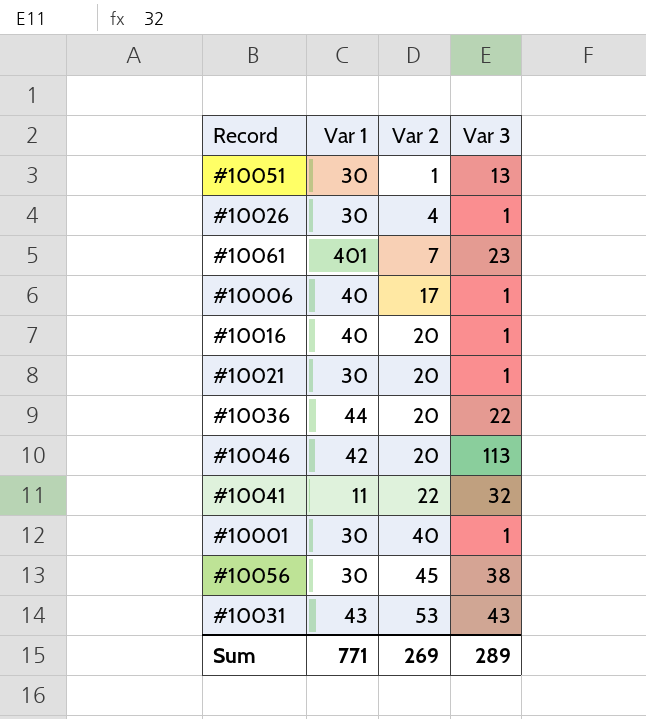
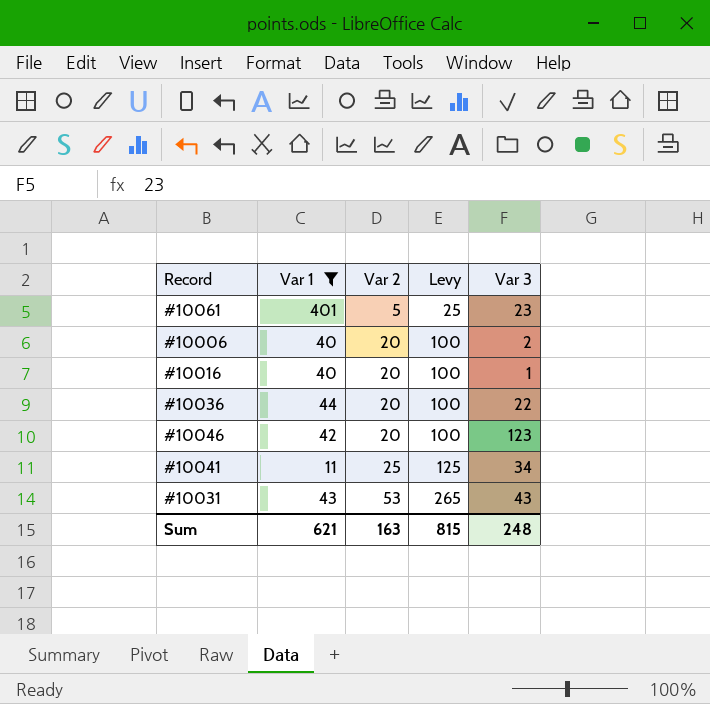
filter: none -> Var 1 != 30
column Levy | formula: none -> [Var 2] * 5
#10061 | Var 2: 7 -> 5
#10006 | Var 2: 17 -> 20
#10006 | Var 3: 1 -> 2
#10046 | Var 3: 113 -> 123
#10041 | Var 2: 22 -> 25
#10041 | Var 3: 32 -> 34
Sum | Var 1: 771 -> 621
Sum | Var 2: 269 -> 163
Sum | Var 3: 289 -> 248

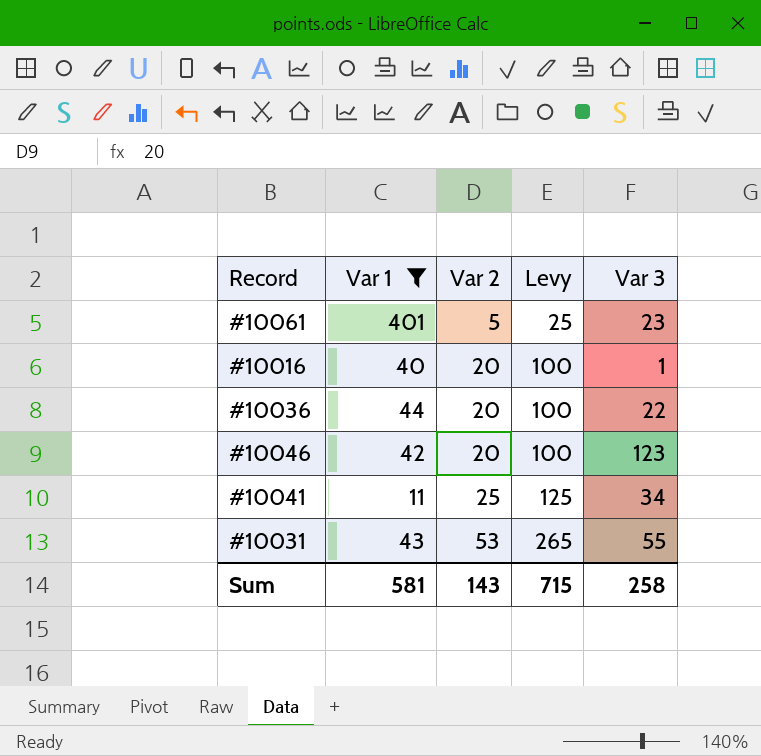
row #10006: 40 | 20 | 100 | 2 -> none
#10031 | Var 3: 43 -> 55
Sum | Var 1: 621 -> 581
Sum | Var 2: 163 -> 143
Sum | Levy: 815 -> 715
Sum | Var 3: 248 -> 258

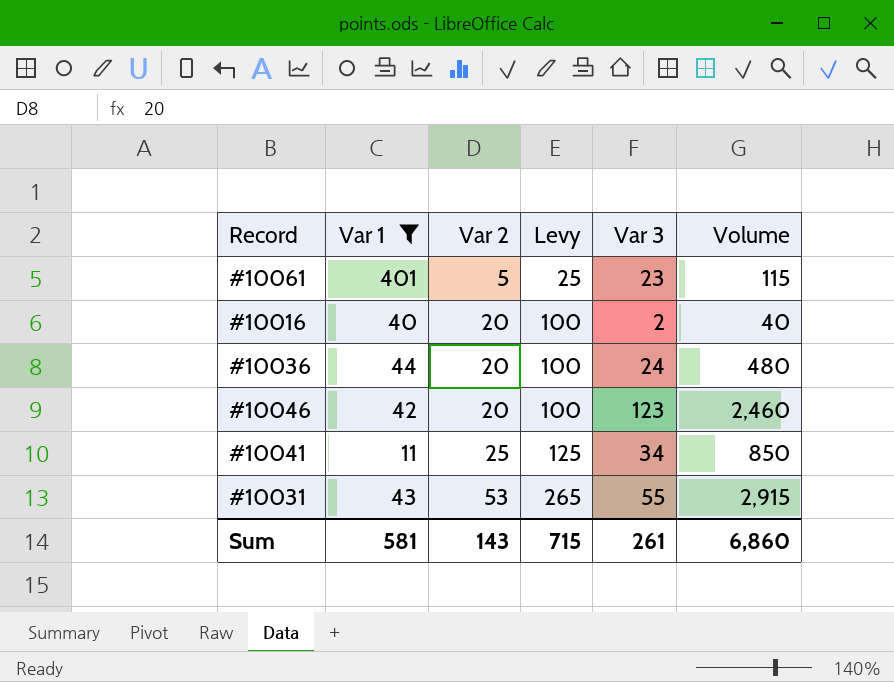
column Volume | formula: none -> [Var 2] * [Var 3]
#10016 | Var 3: 1 -> 2
#10036 | Var 3: 22 -> 24
Sum | Var 3: 258 -> 261

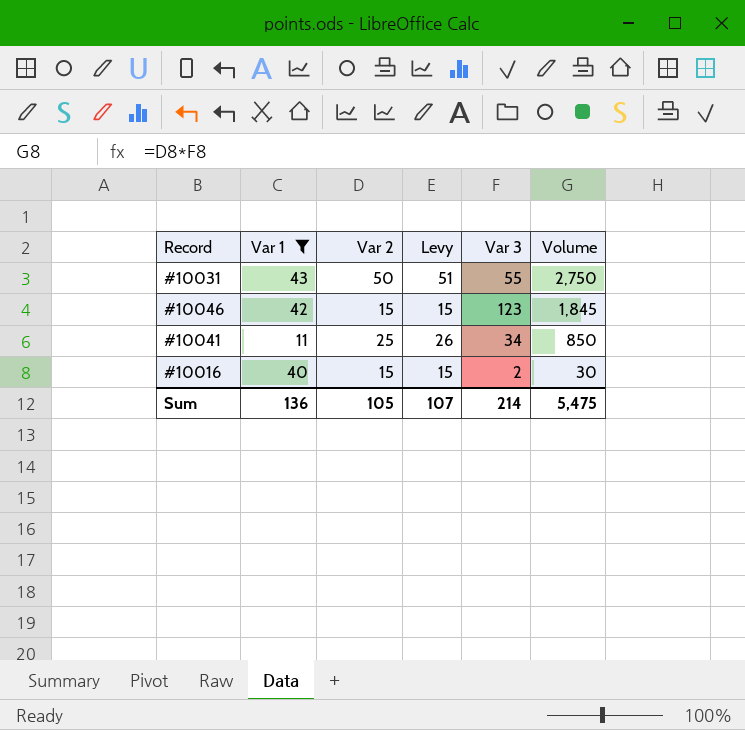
row order: Var 2 ascending -> Volume descending
column Levy | formula: [Var 2] * 5 -> [Var 2] * 1.02
row #10061: 401 | 5 | 25 | 23 | 115 -> none
row #10036: 44 | 20 | 100 | 24 | 480 -> none
#10031 | Var 2: 53 -> 50
#10031 | Volume: 2,915 -> 2,750
#10046 | Var 2: 20 -> 15
#10046 | Volume: 2,460 -> 1,845
#10016 | Var 2: 20 -> 15
#10016 | Volume: 40 -> 30
Sum | Var 1: 581 -> 136
Sum | Var 2: 143 -> 105
Sum | Levy: 715 -> 107
Sum | Var 3: 261 -> 214
Sum | Volume: 6,860 -> 5,475

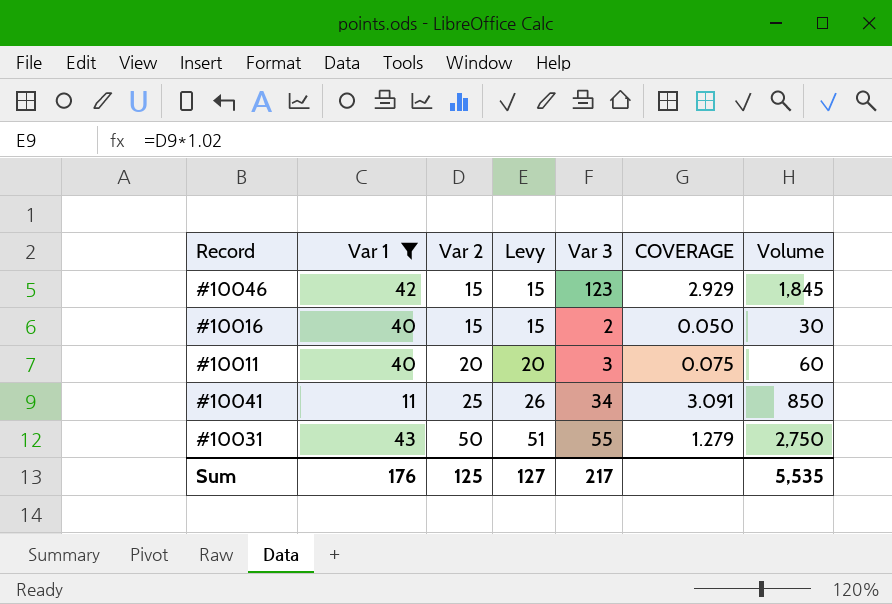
row order: Volume descending -> Var 2 ascending
column COVERAGE | formula: none -> [Var 3] / [Var 1]
row #10011: none -> 40 | 20 | 20 | 3 | 0.075 | 60
Sum | Var 1: 136 -> 176
Sum | Var 2: 105 -> 125
Sum | Levy: 107 -> 127
Sum | Var 3: 214 -> 217
Sum | Volume: 5,475 -> 5,535

